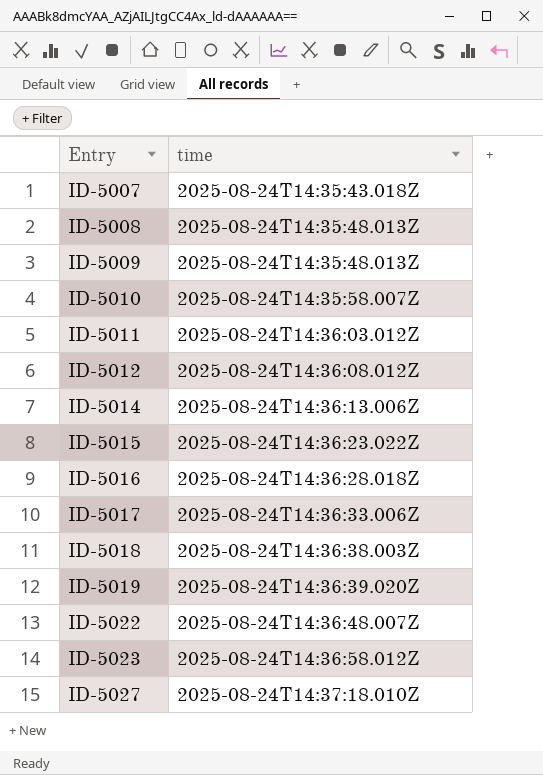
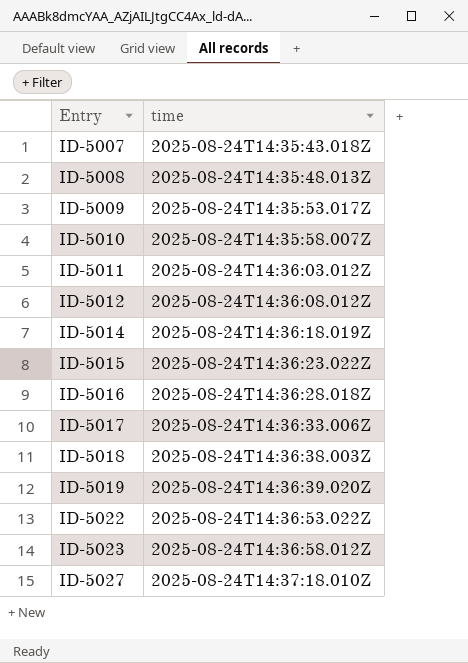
ID-5009 | time: 2025-08-24T14:35:48.013Z -> 2025-08-24T14:35:53.017Z
ID-5014 | time: 2025-08-24T14:36:13.006Z -> 2025-08-24T14:36:18.019Z
ID-5022 | time: 2025-08-24T14:36:48.007Z -> 2025-08-24T14:36:53.022Z

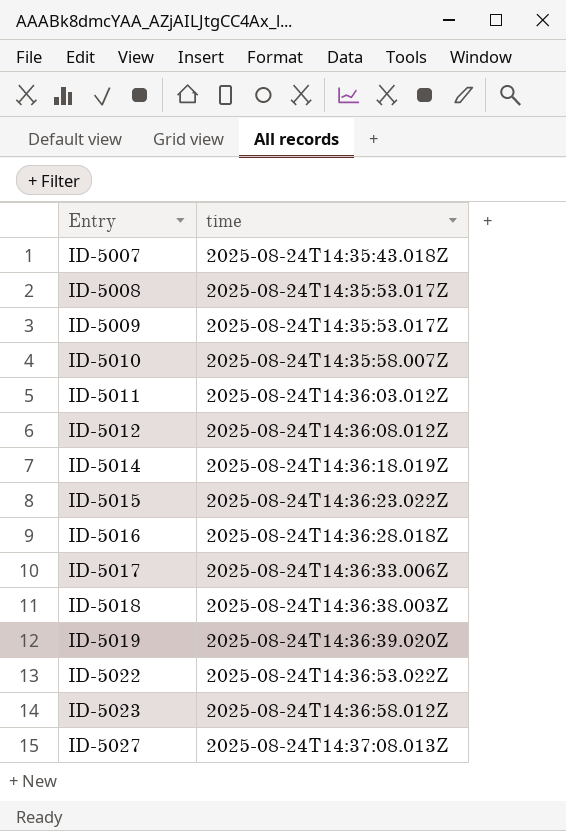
ID-5008 | time: 2025-08-24T14:35:48.013Z -> 2025-08-24T14:35:53.017Z
ID-5027 | time: 2025-08-24T14:37:18.010Z -> 2025-08-24T14:37:08.013Z

